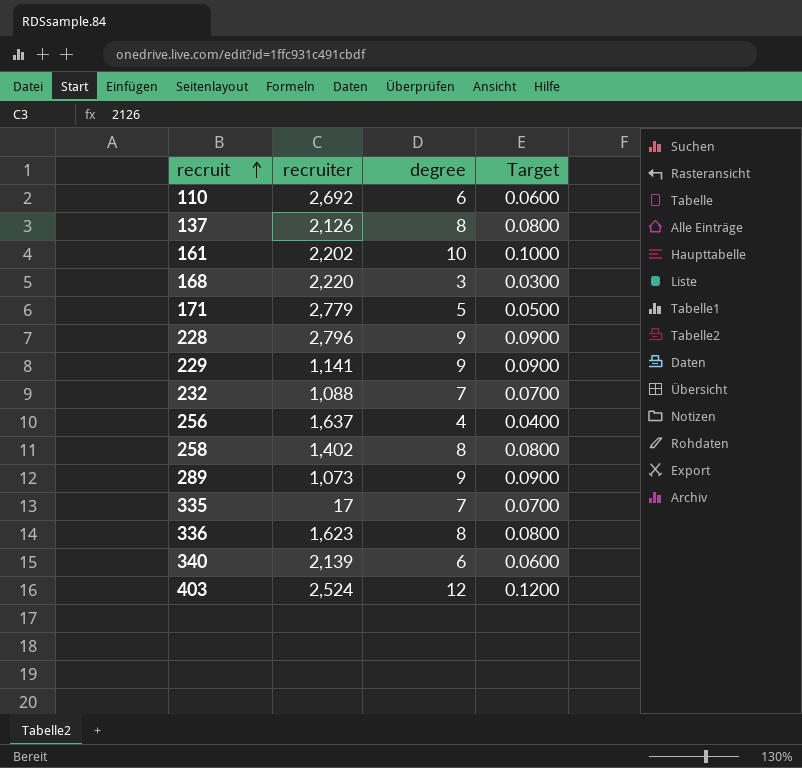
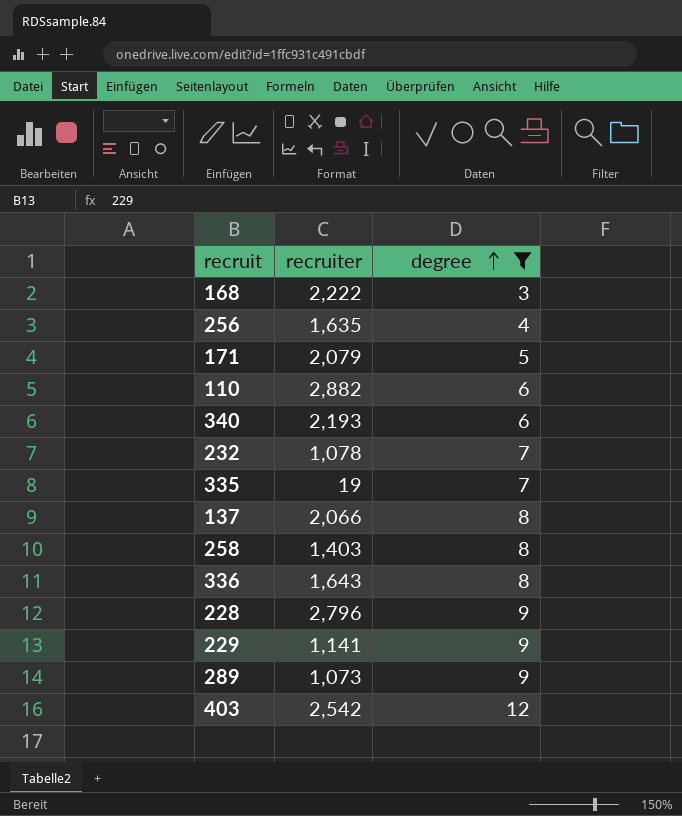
filter: none -> degree != 10
row order: recruit ascending -> degree ascending
column Target | formula: [degree] * 0.01 -> none
168 | recruiter: 2,220 -> 2,222
256 | recruiter: 1,637 -> 1,635
171 | recruiter: 2,779 -> 2,079
110 | recruiter: 2,692 -> 2,882
340 | recruiter: 2,139 -> 2,193
232 | recruiter: 1,088 -> 1,078
335 | recruiter: 17 -> 19
137 | recruiter: 2,126 -> 2,066
258 | recruiter: 1,402 -> 1,403
336 | recruiter: 1,623 -> 1,643
403 | recruiter: 2,524 -> 2,542

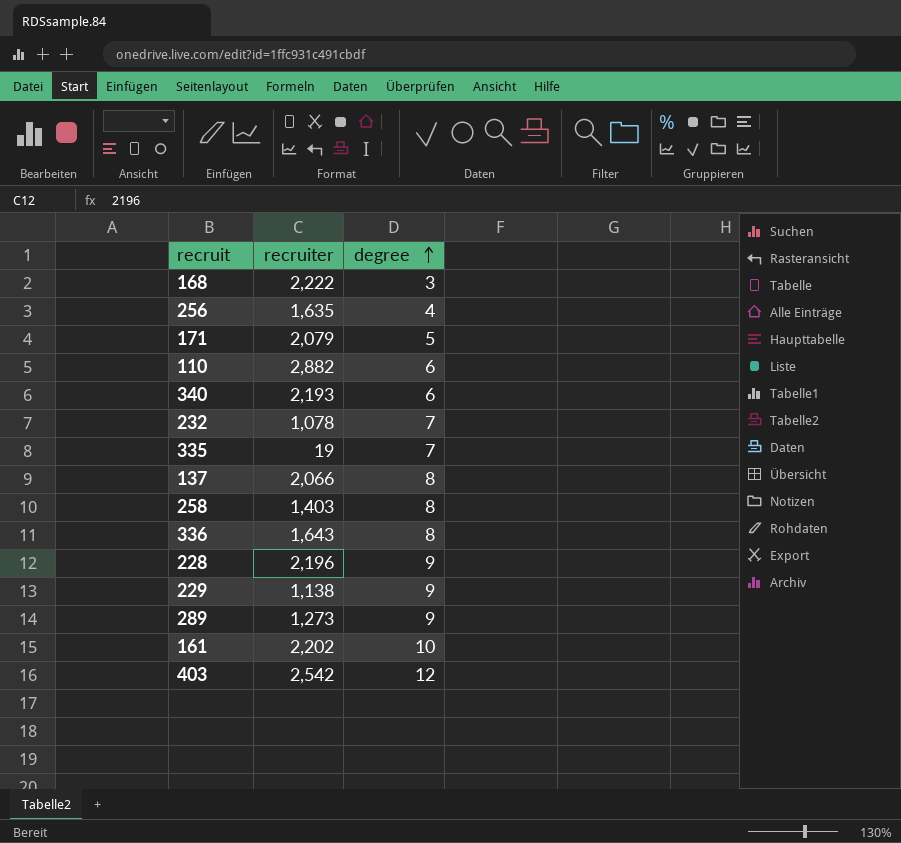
filter: degree != 10 -> none
228 | recruiter: 2,796 -> 2,196
229 | recruiter: 1,141 -> 1,138
289 | recruiter: 1,073 -> 1,273

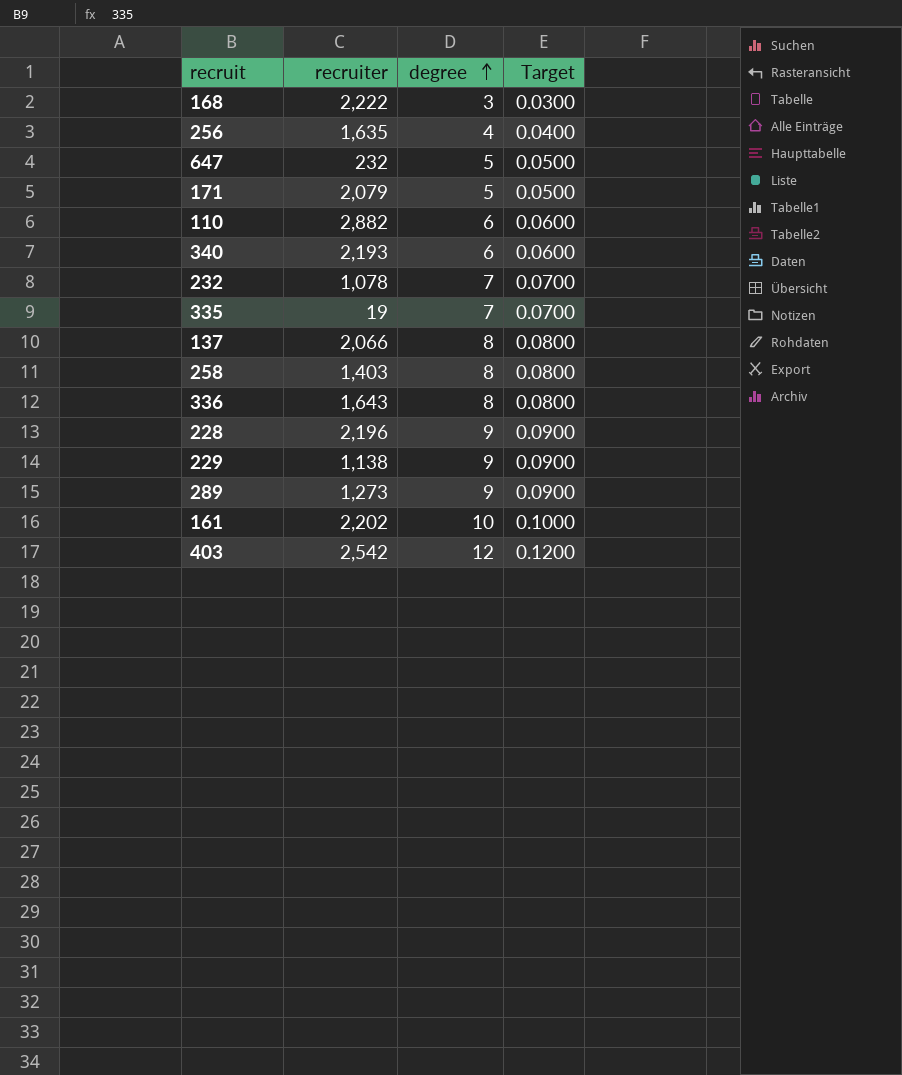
column Target | formula: none -> [degree] * 0.01
row 647: none -> 232 | 5 | 0.0500

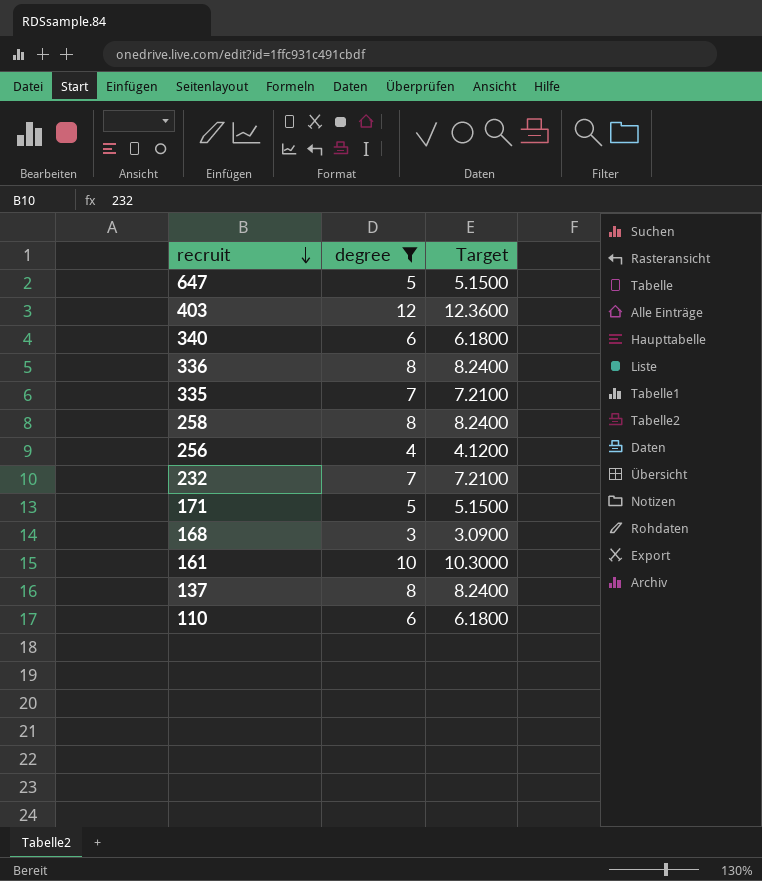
filter: none -> degree != 9
row order: degree ascending -> recruit descending
column recruiter | position: 2 -> none
column Target | formula: [degree] * 0.01 -> [degree] * 1.03

